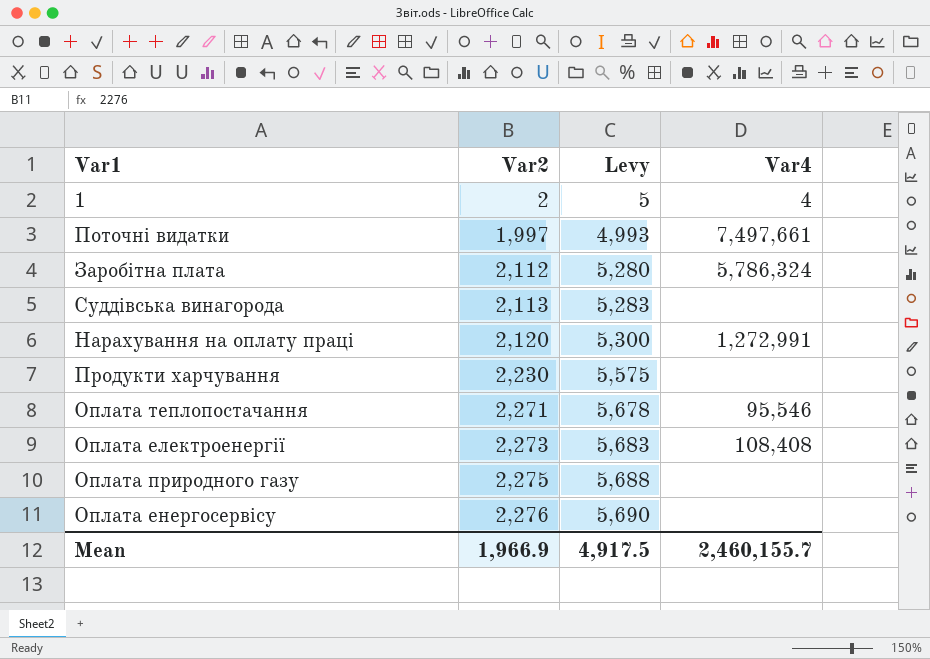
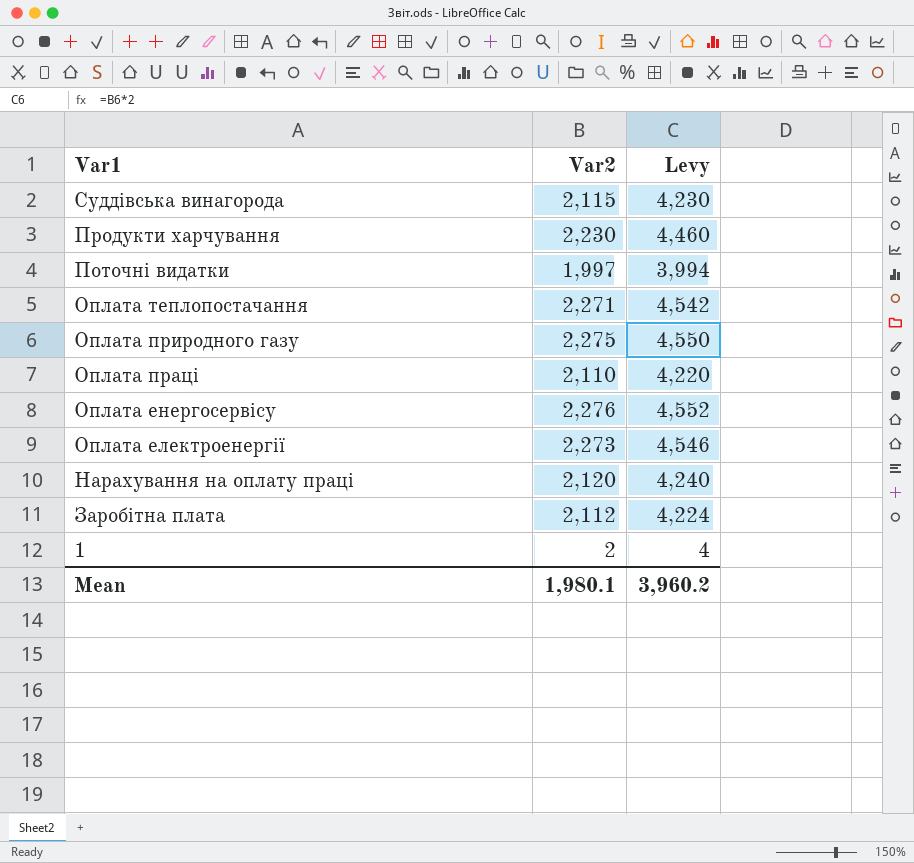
row order: Var2 ascending -> Var1 descending
column Var4 | position: 4 -> none
column Levy | formula: [Var2] * 2.5 -> [Var2] * 2
Суддівська винагорода | Var2: 2,113 -> 2,115
row Оплата праці: none -> 2,110 | 4,220
Mean | Var2: 1,966.9 -> 1,980.1
Mean | Levy: 4,917.5 -> 3,960.2

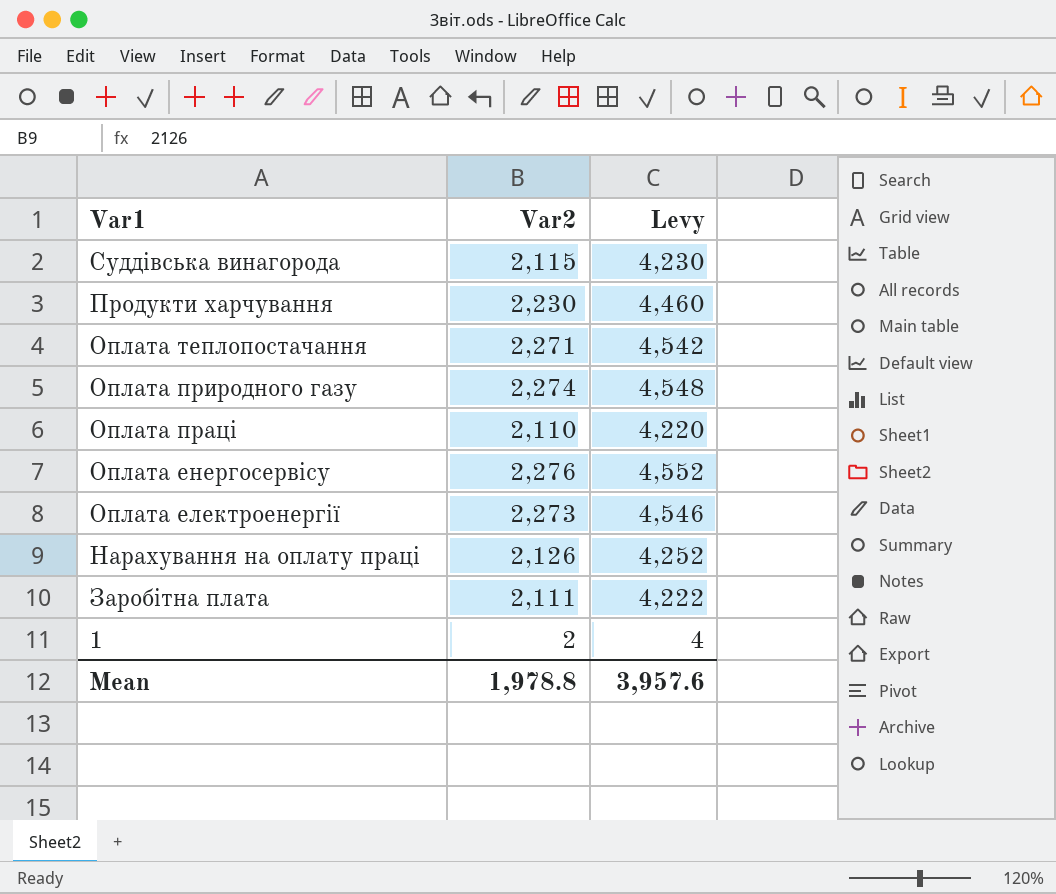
row Поточні видатки: 1,997 | 3,994 -> none
Оплата природного газу | Var2: 2,275 -> 2,274
Оплата природного газу | Levy: 4,550 -> 4,548
Нарахування на оплату праці | Var2: 2,120 -> 2,126
Нарахування на оплату праці | Levy: 4,240 -> 4,252
Заробітна плата | Var2: 2,112 -> 2,111
Заробітна плата | Levy: 4,224 -> 4,222
Mean | Var2: 1,980.1 -> 1,978.8
Mean | Levy: 3,960.2 -> 3,957.6

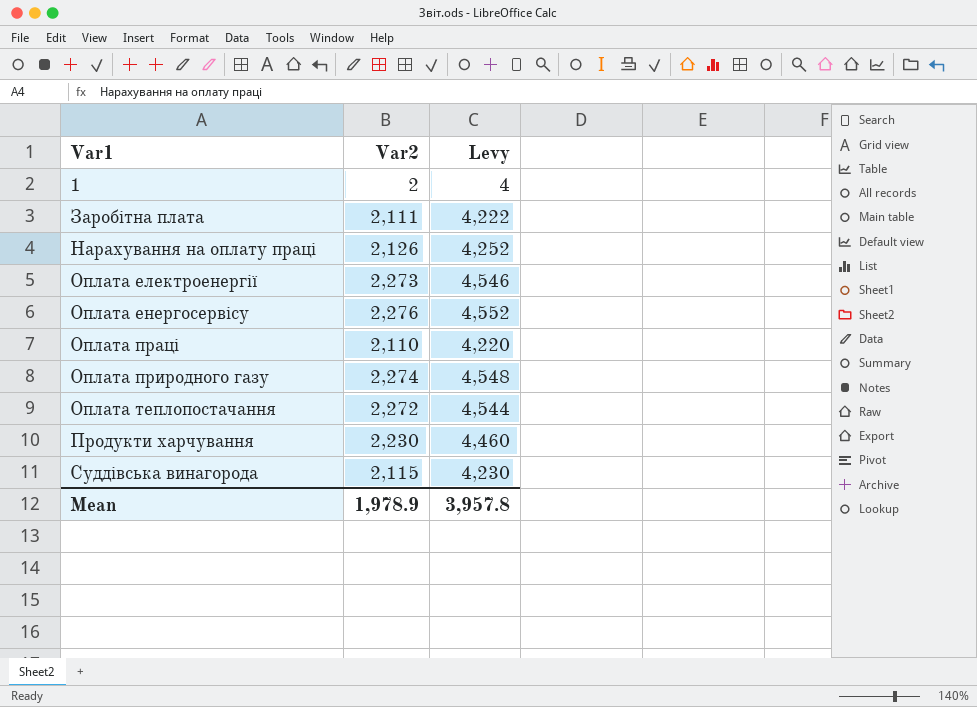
row order: Var1 descending -> Var1 ascending
Оплата теплопостачання | Var2: 2,271 -> 2,272
Оплата теплопостачання | Levy: 4,542 -> 4,544
Mean | Var2: 1,978.8 -> 1,978.9
Mean | Levy: 3,957.6 -> 3,957.8

